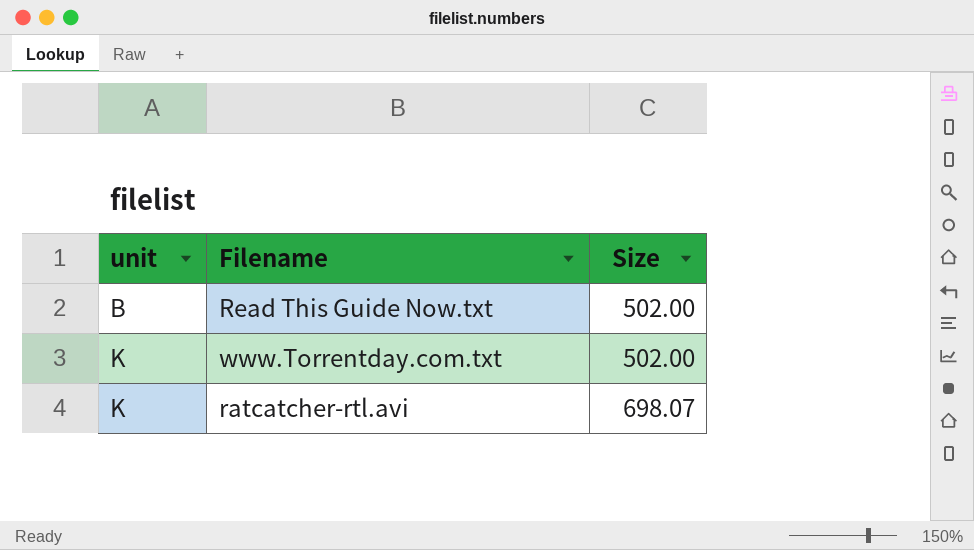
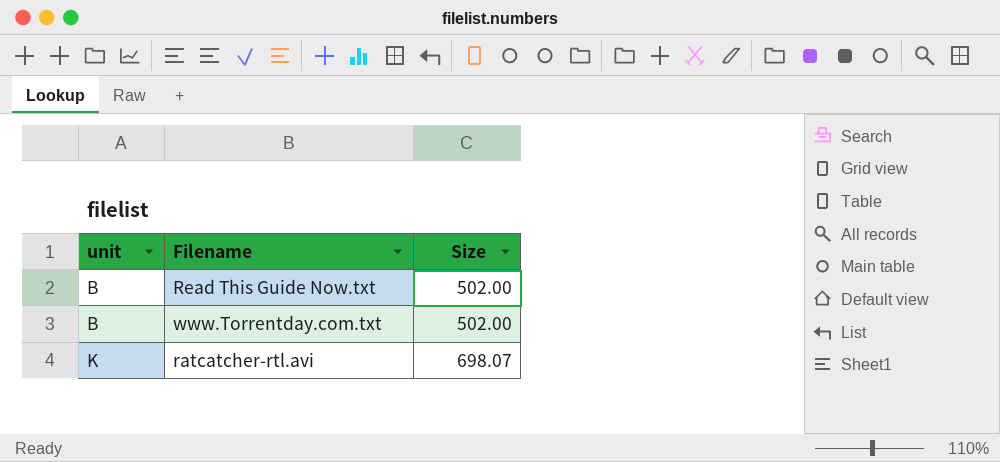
www.Torrentday.com.txt | unit: K -> B

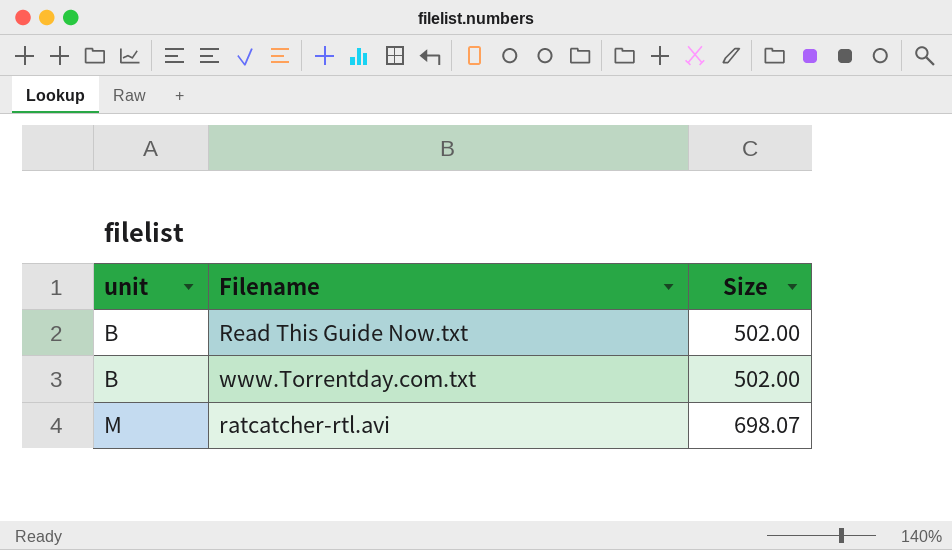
ratcatcher-rtl.avi | unit: K -> M

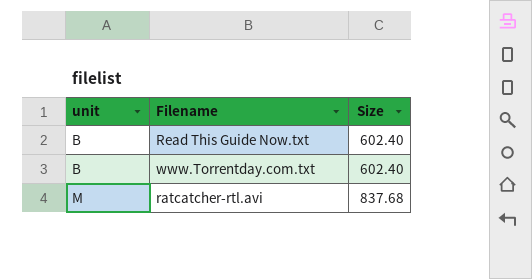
Read This Guide Now.txt | Size: 502.00 -> 602.40
www.Torrentday.com.txt | Size: 502.00 -> 602.40
ratcatcher-rtl.avi | Size: 698.07 -> 837.68

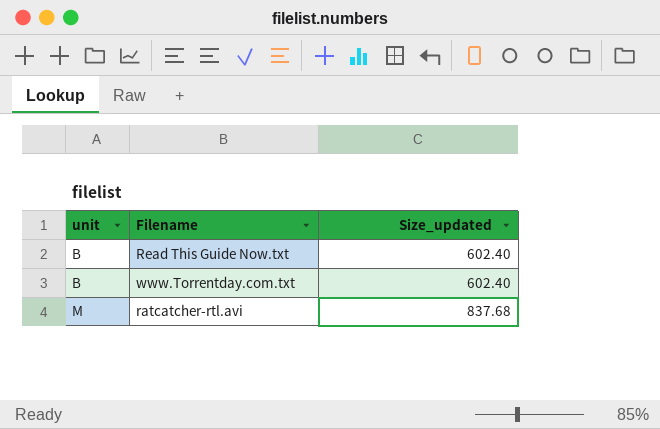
column name: Size -> Size_updated

